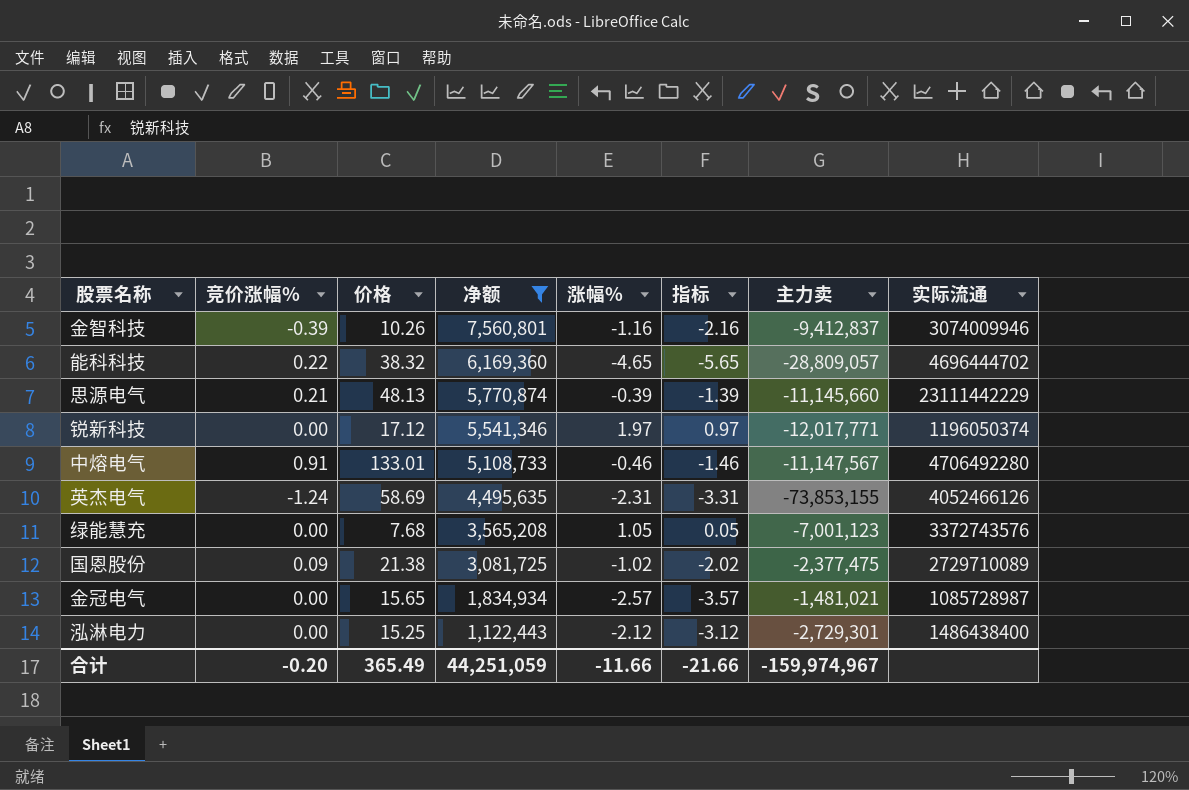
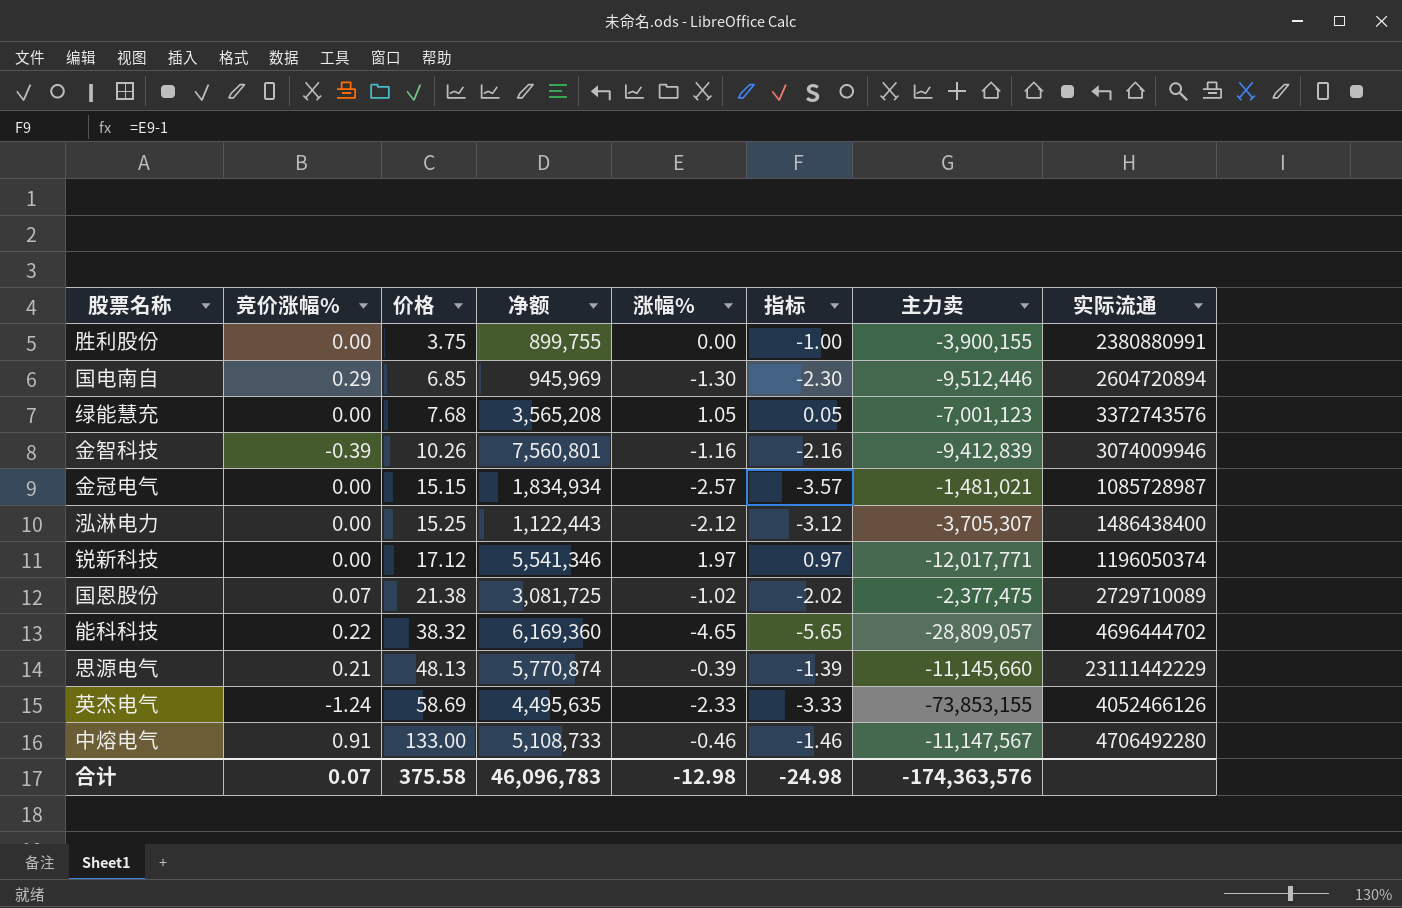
filter: 净额 >= 1,122,443 -> none
row order: 净额 descending -> 价格 ascending
金智科技 | 主力卖: -9,412,837 -> -9,412,839
金冠电气 | 价格: 15.65 -> 15.15
泓淋电力 | 主力卖: -2,729,301 -> -3,705,307
国恩股份 | 竞价涨幅%: 0.09 -> 0.07
英杰电气 | 涨幅%: -2.31 -> -2.33
英杰电气 | 指标: -3.31 -> -3.33
中熔电气 | 价格: 133.01 -> 133.00
合计 | 竞价涨幅%: -0.20 -> 0.07
合计 | 价格: 365.49 -> 375.58
合计 | 净额: 44,251,059 -> 46,096,783
合计 | 涨幅%: -11.66 -> -12.98
合计 | 指标: -21.66 -> -24.98
合计 | 主力卖: -159,974,967 -> -174,363,576

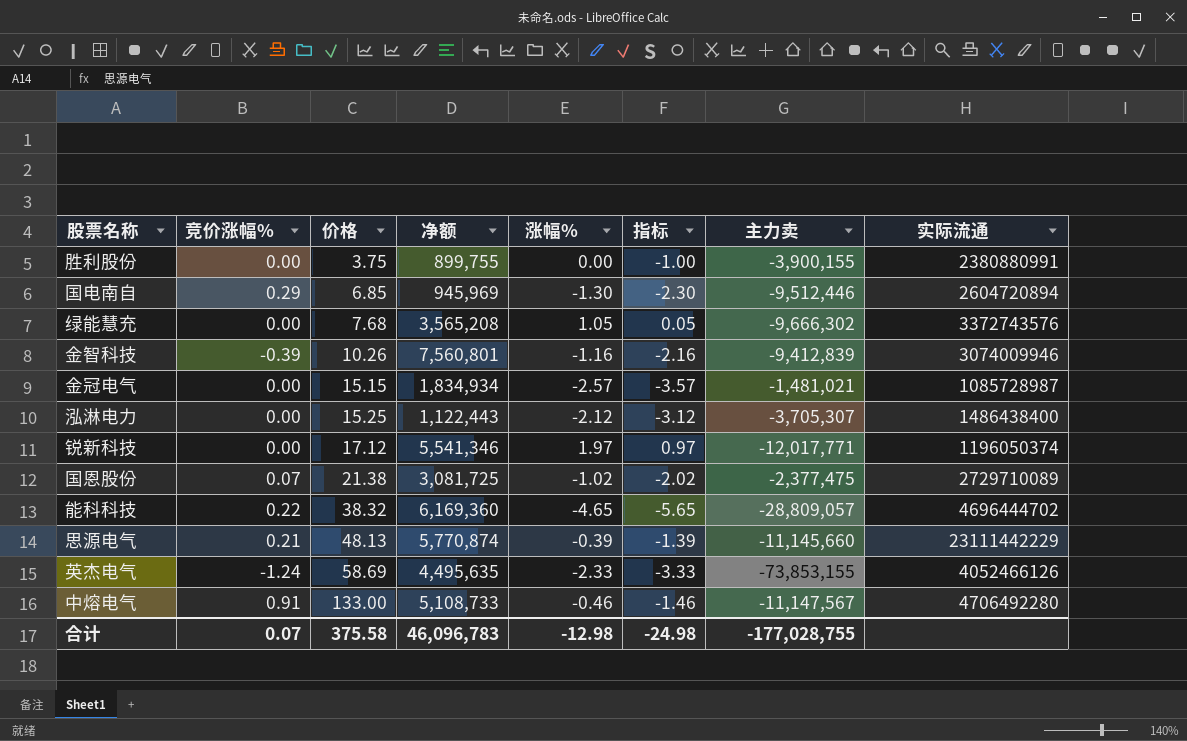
绿能慧充 | 主力卖: -7,001,123 -> -9,666,302
合计 | 主力卖: -174,363,576 -> -177,028,755

